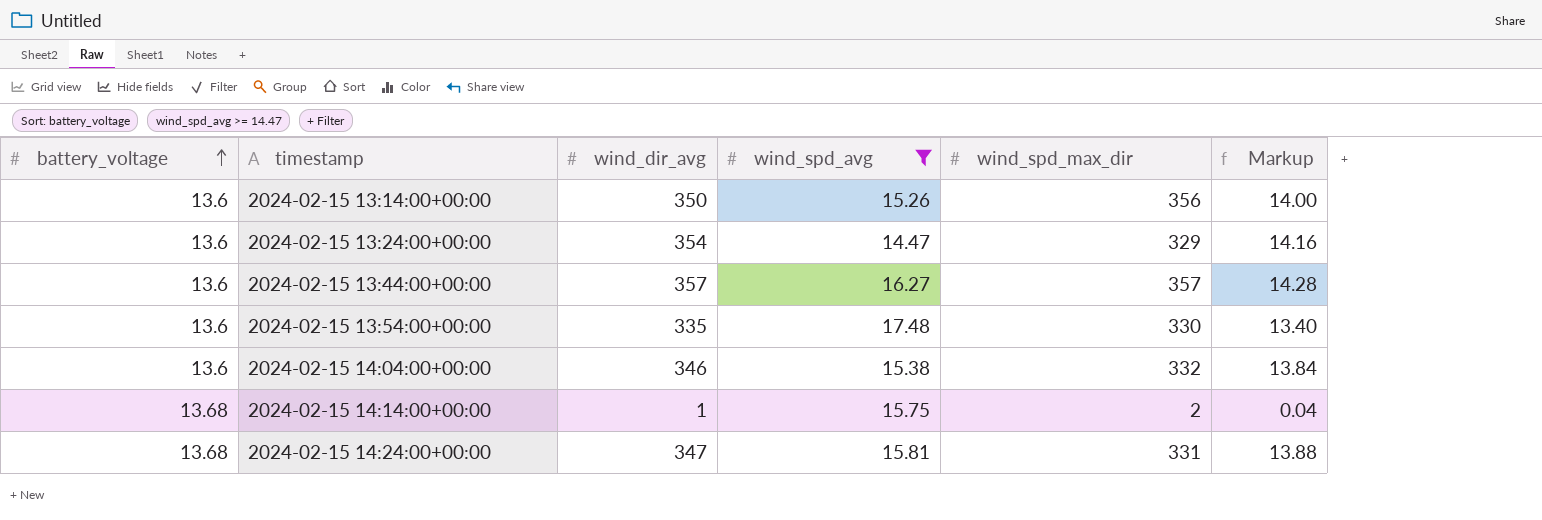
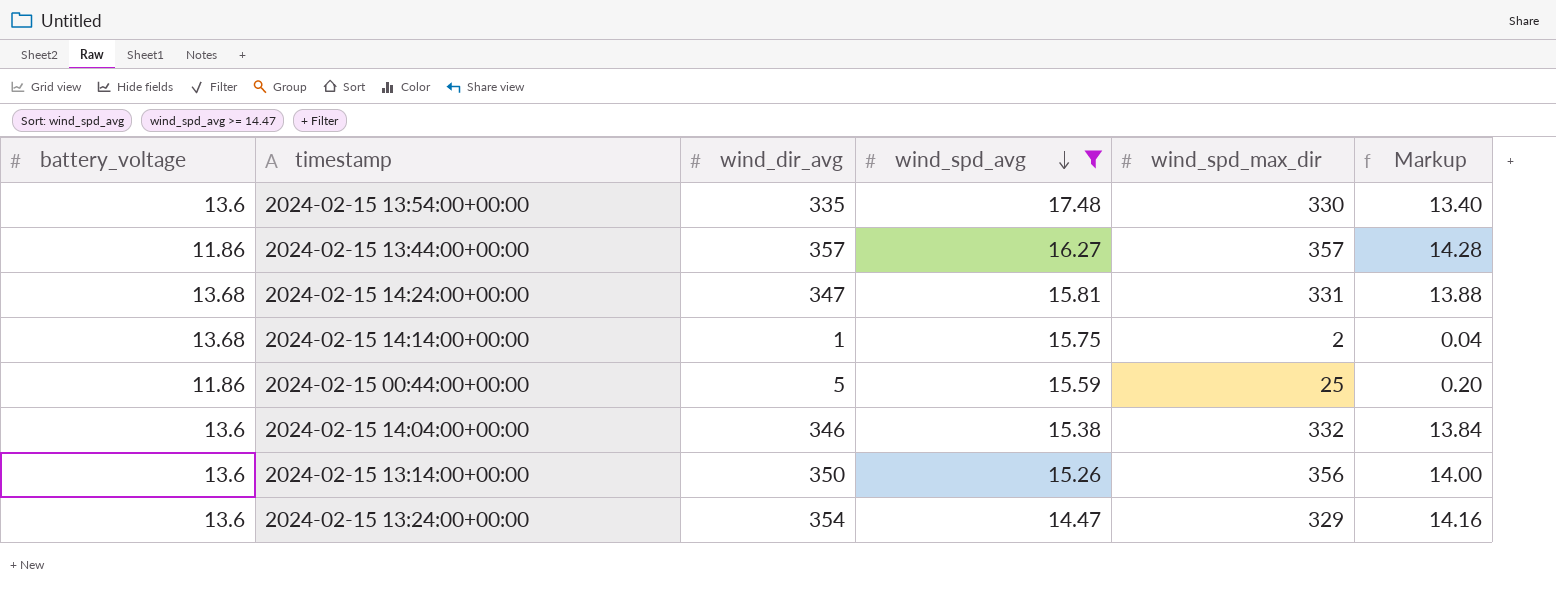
row order: battery_voltage ascending -> wind_spd_avg descending
2024-02-15 13:44:00+00:00 | battery_voltage: 13.6 -> 11.86
row 2024-02-15 00:44:00+00:00: none -> 11.86 | 5 | 15.59 | 25 | 0.20

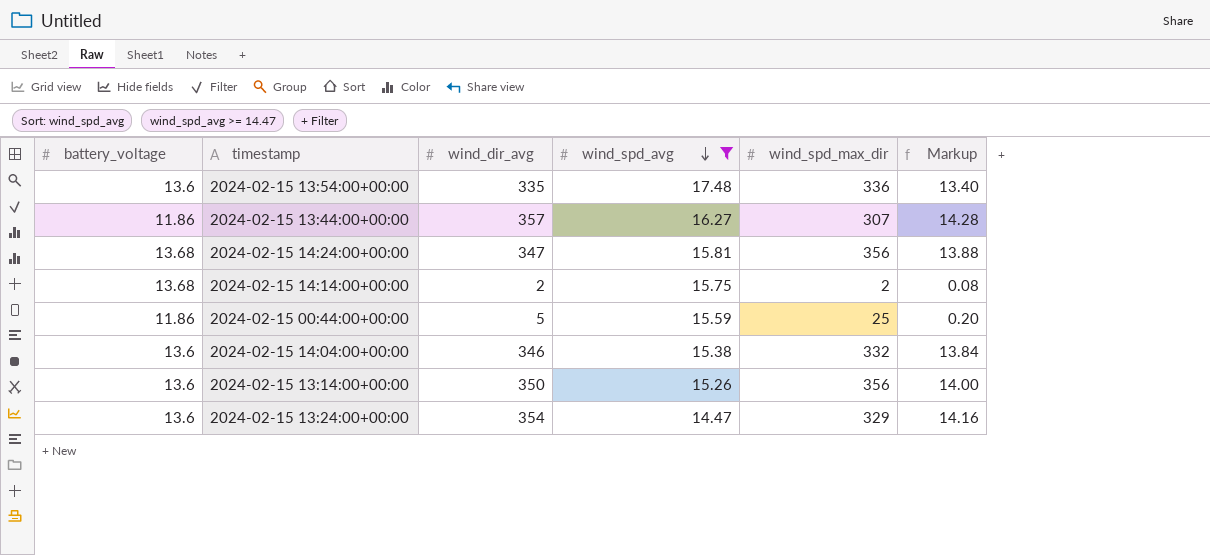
2024-02-15 13:54:00+00:00 | wind_spd_max_dir: 330 -> 336
2024-02-15 13:44:00+00:00 | wind_spd_max_dir: 357 -> 307
2024-02-15 14:24:00+00:00 | wind_spd_max_dir: 331 -> 356
2024-02-15 14:14:00+00:00 | wind_dir_avg: 1 -> 2
2024-02-15 14:14:00+00:00 | Markup: 0.04 -> 0.08

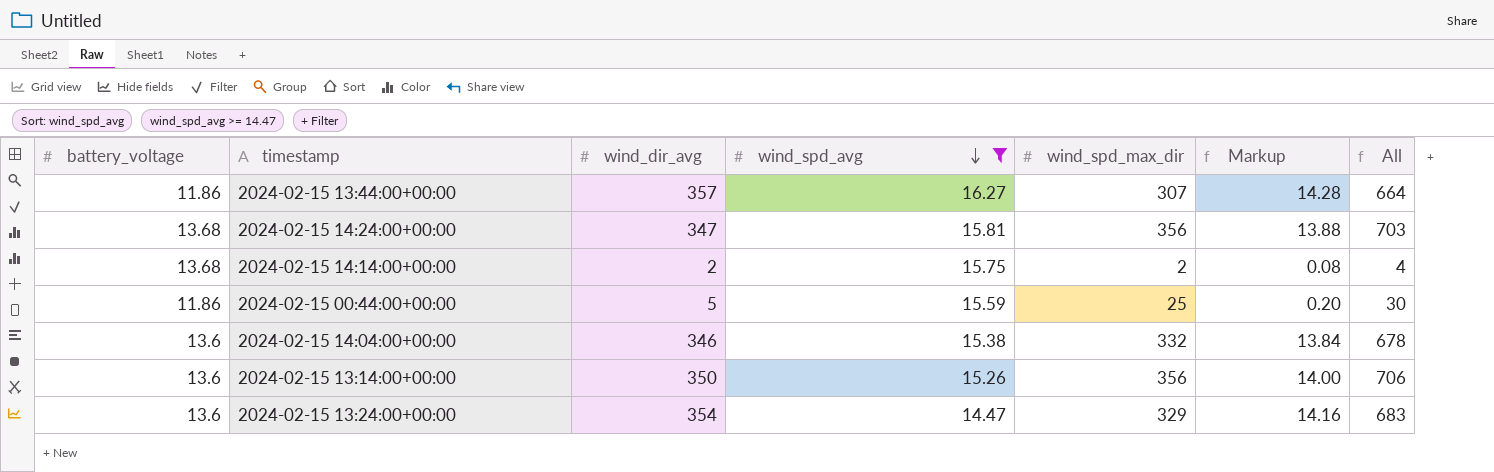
column All | formula: none -> [wind_dir_avg] + [wind_spd_max_dir]
row 2024-02-15 13:54:00+00:00: 13.6 | 335 | 17.48 | 336 | 13.40 -> none

